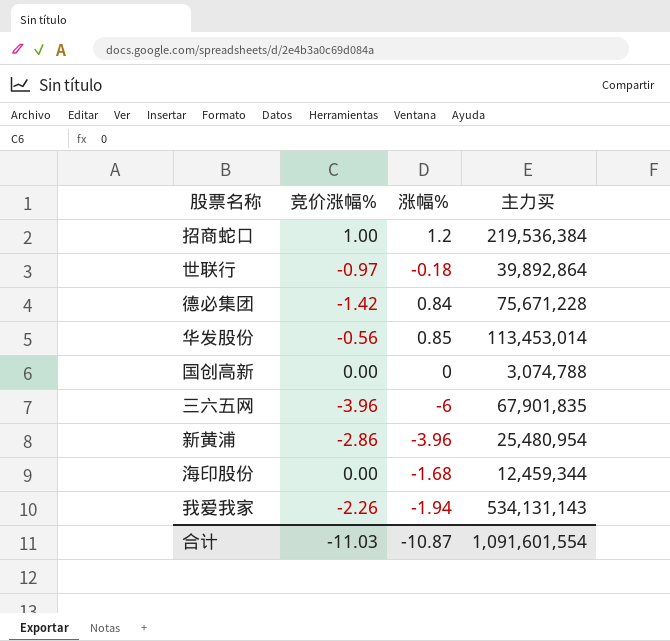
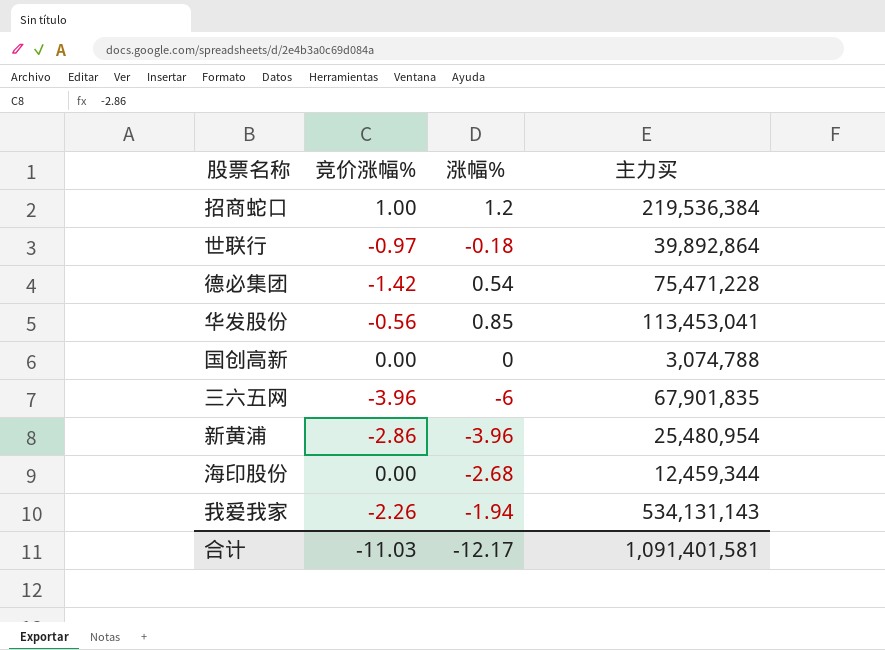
德必集团 | 涨幅%: 0.84 -> 0.54
德必集团 | 主力买: 75,671,228 -> 75,471,228
华发股份 | 主力买: 113,453,014 -> 113,453,041
海印股份 | 涨幅%: -1.68 -> -2.68
合计 | 涨幅%: -10.87 -> -12.17
合计 | 主力买: 1,091,601,554 -> 1,091,401,581

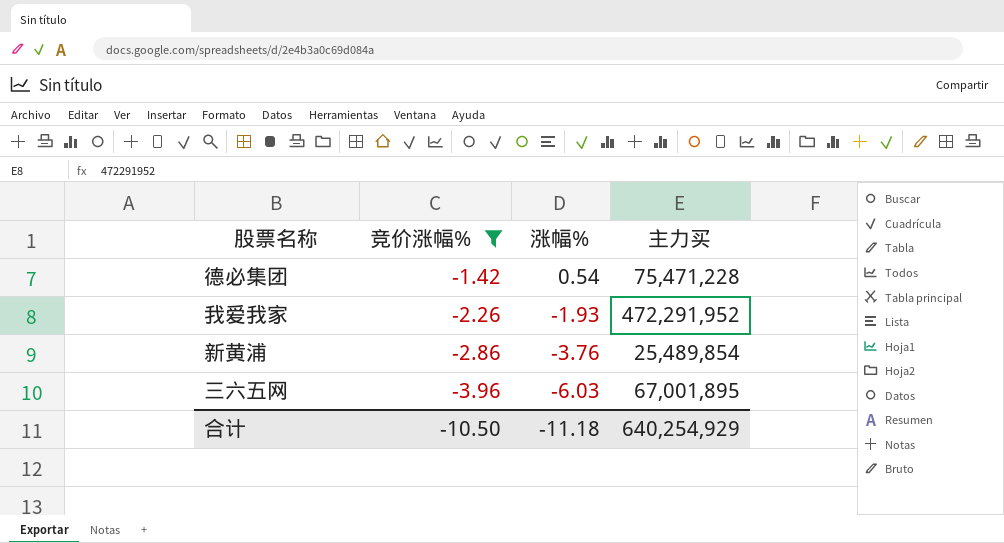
filter: none -> 竞价涨幅% <= -1.42
row order: none -> 竞价涨幅% descending
我爱我家 | 涨幅%: -1.94 -> -1.93
我爱我家 | 主力买: 534,131,143 -> 472,291,952
新黄浦 | 涨幅%: -3.96 -> -3.76
新黄浦 | 主力买: 25,480,954 -> 25,489,854
三六五网 | 涨幅%: -6 -> -6.03
三六五网 | 主力买: 67,901,835 -> 67,001,895
合计 | 竞价涨幅%: -11.03 -> -10.50
合计 | 涨幅%: -12.17 -> -11.18
合计 | 主力买: 1,091,401,581 -> 640,254,929

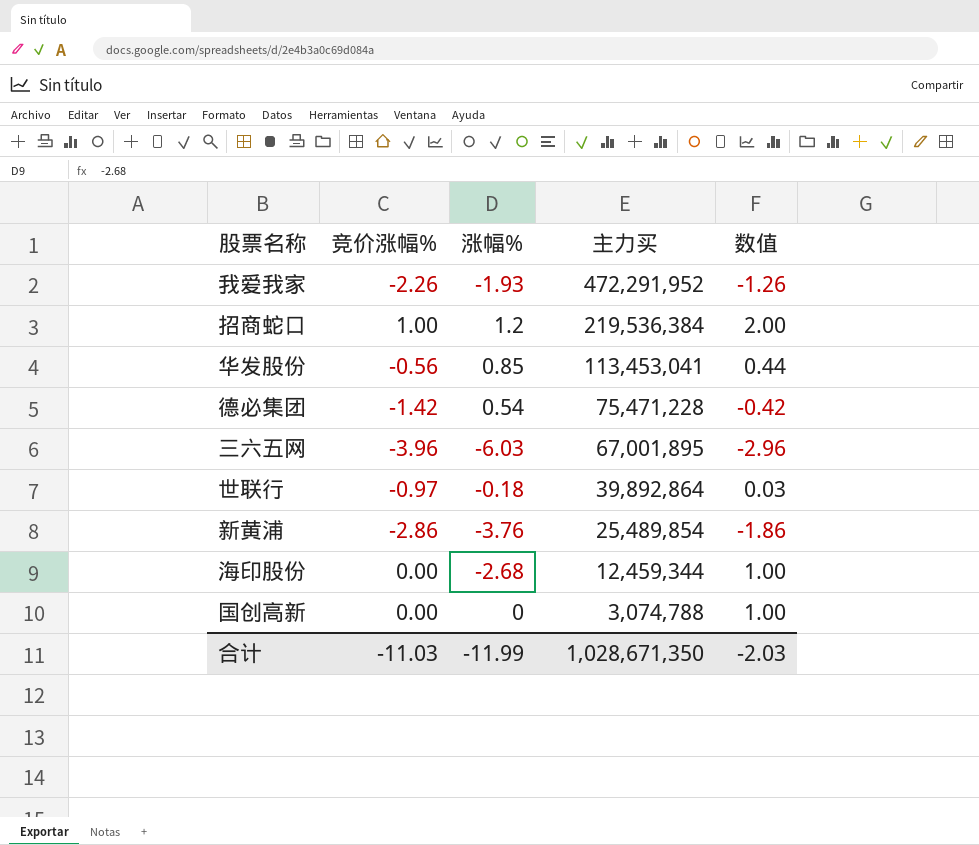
filter: 竞价涨幅% <= -1.42 -> none
row order: 竞价涨幅% descending -> 主力买 descending
column 数值 | formula: none -> [竞价涨幅%] + 1
合计 | 竞价涨幅%: -10.50 -> -11.03
合计 | 涨幅%: -11.18 -> -11.99
合计 | 主力买: 640,254,929 -> 1,028,671,350

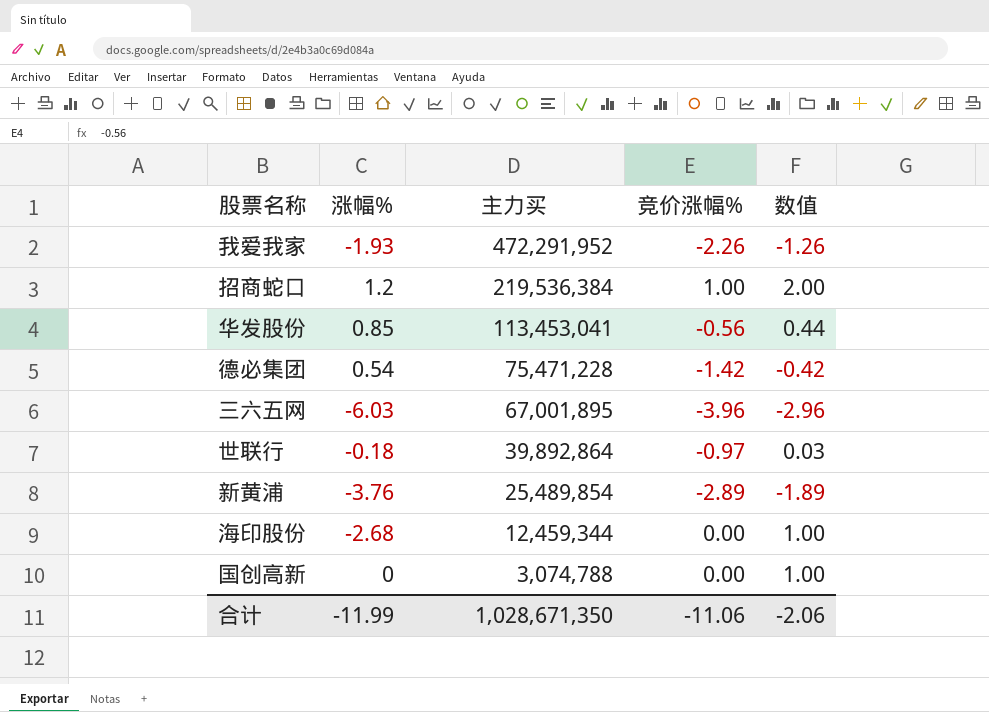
column 竞价涨幅% | position: 2 -> 4
新黄浦 | 竞价涨幅%: -2.86 -> -2.89
新黄浦 | 数值: -1.86 -> -1.89
合计 | 竞价涨幅%: -11.03 -> -11.06
合计 | 数值: -2.03 -> -2.06

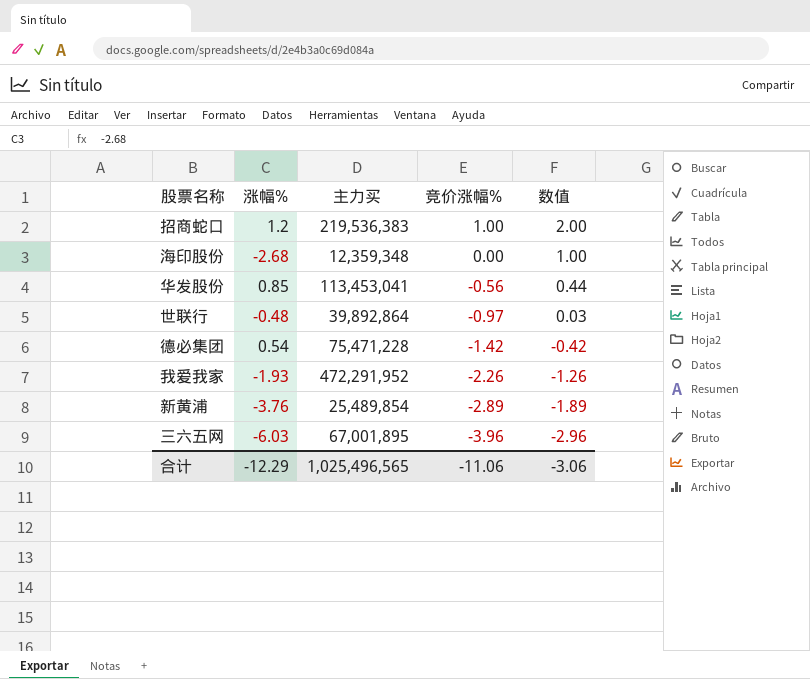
row order: 主力买 descending -> 竞价涨幅% descending
row 国创高新: 0 | 3,074,788 | 0.00 | 1.00 -> none
招商蛇口 | 主力买: 219,536,384 -> 219,536,383
海印股份 | 主力买: 12,459,344 -> 12,359,348
世联行 | 涨幅%: -0.18 -> -0.48
合计 | 涨幅%: -11.99 -> -12.29
合计 | 主力买: 1,028,671,350 -> 1,025,496,565
合计 | 数值: -2.06 -> -3.06

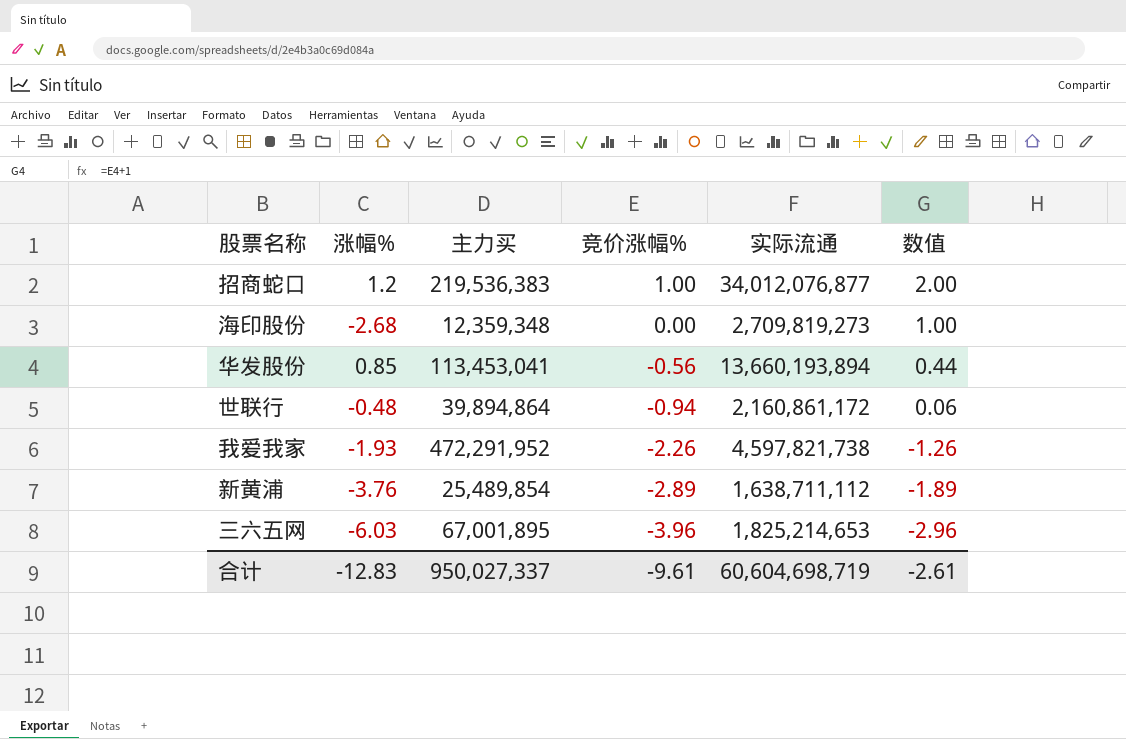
column 实际流通 | position: none -> 5
row 德必集团: 0.54 | 75,471,228 | -1.42 | -0.42 -> none
世联行 | 主力买: 39,892,864 -> 39,894,864
世联行 | 竞价涨幅%: -0.97 -> -0.94
世联行 | 数值: 0.03 -> 0.06
合计 | 涨幅%: -12.29 -> -12.83
合计 | 主力买: 1,025,496,565 -> 950,027,337
合计 | 竞价涨幅%: -11.06 -> -9.61
合计 | 数值: -3.06 -> -2.61

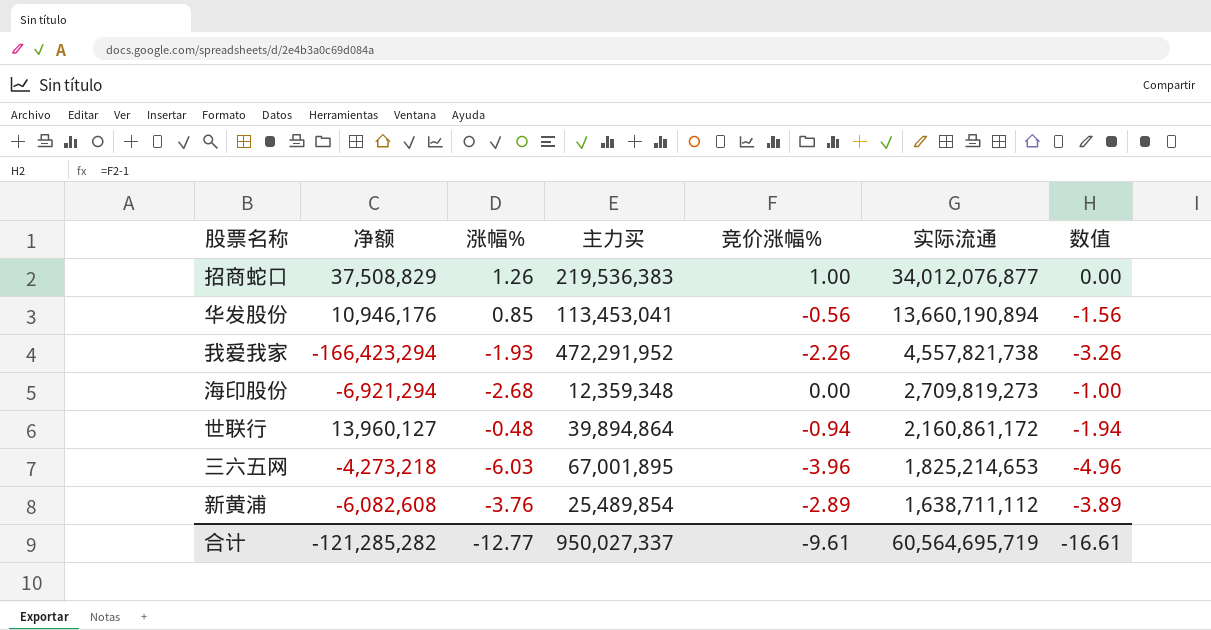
row order: 竞价涨幅% descending -> 实际流通 descending
column 净额 | position: none -> 2
column 数值 | formula: [竞价涨幅%] + 1 -> [竞价涨幅%] - 1
招商蛇口 | 涨幅%: 1.2 -> 1.26
华发股份 | 实际流通: 13,660,193,894 -> 13,660,190,894
我爱我家 | 实际流通: 4,597,821,738 -> 4,557,821,738
合计 | 涨幅%: -12.83 -> -12.77
合计 | 实际流通: 60,604,698,719 -> 60,564,695,719
合计 | 数值: -2.61 -> -16.61

